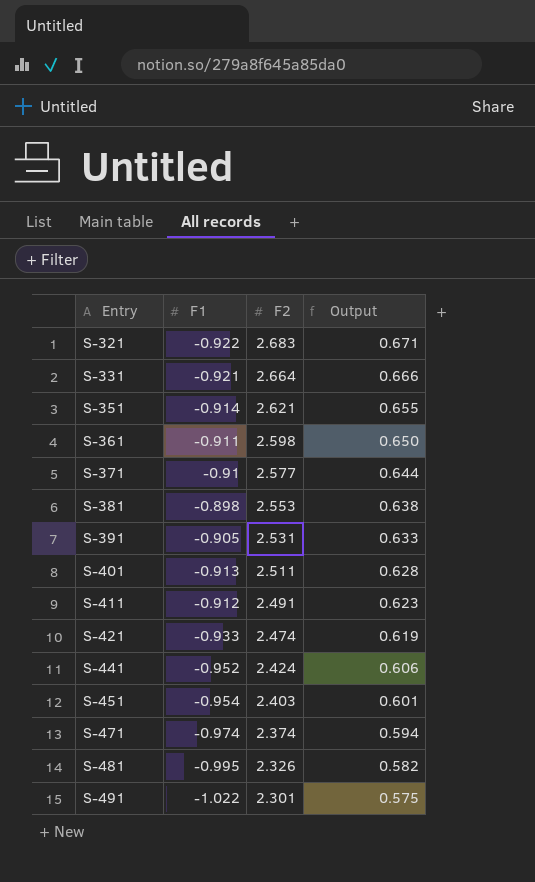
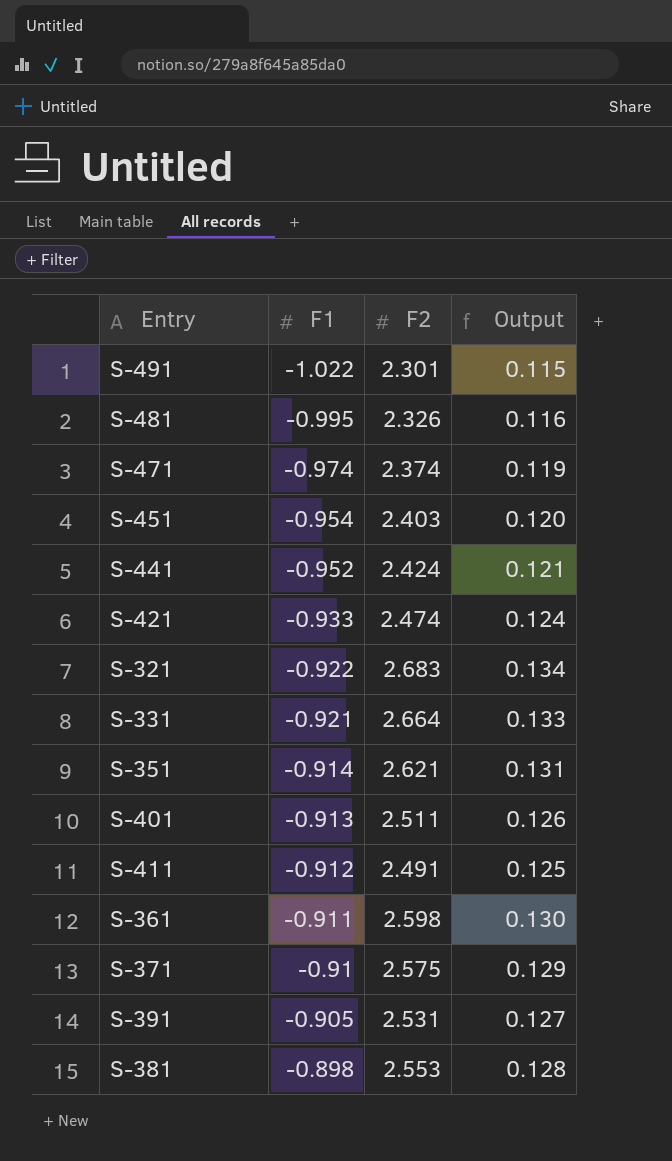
row order: Entry ascending -> F1 ascending
column Output | formula: [F2] * 0.25 -> [F2] * 0.05
S-371 | F2: 2.577 -> 2.575

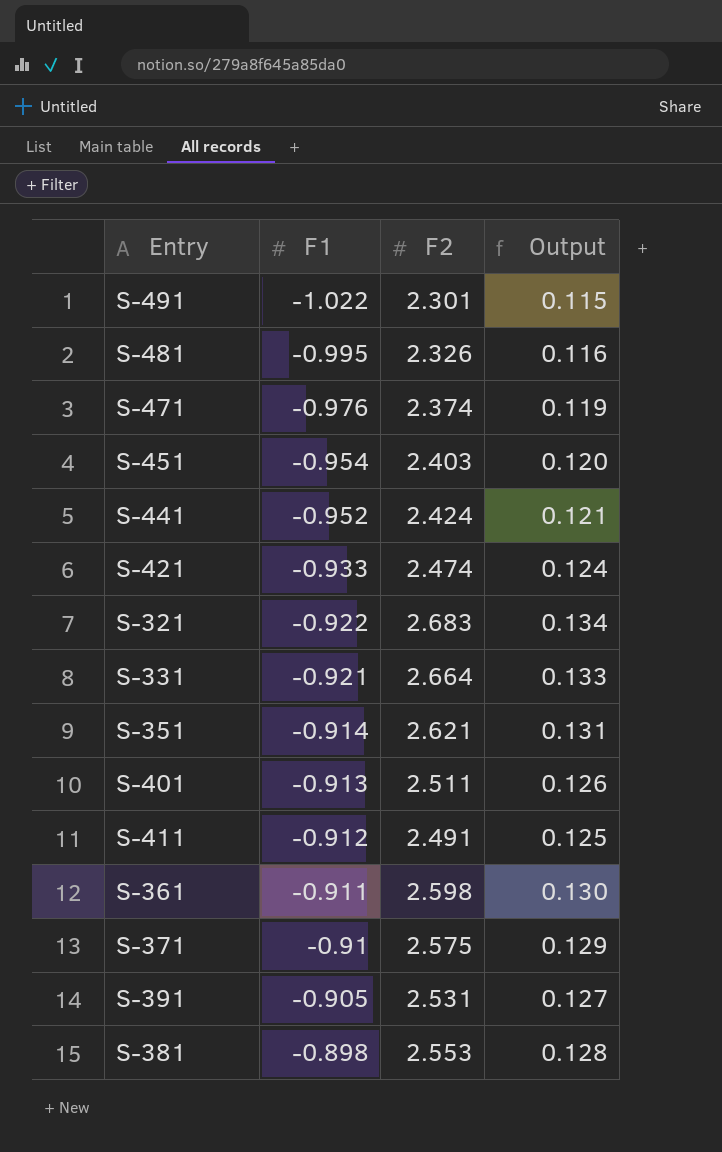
S-471 | F1: -0.974 -> -0.976

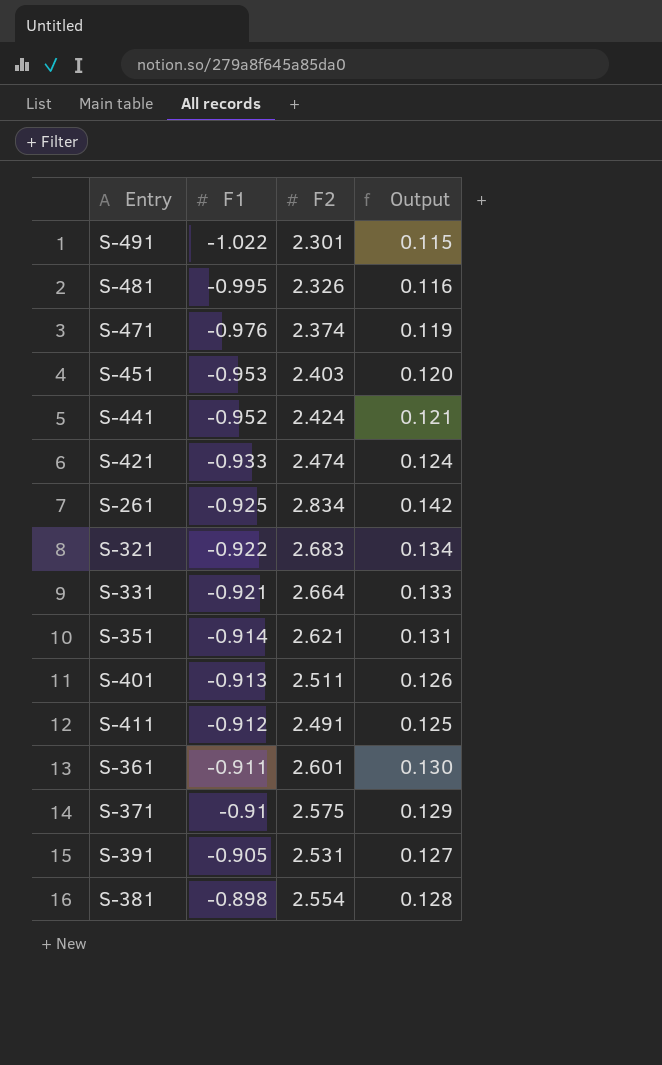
S-451 | F1: -0.954 -> -0.953
row S-261: none -> -0.925 | 2.834 | 0.142
S-361 | F2: 2.598 -> 2.601
S-381 | F2: 2.553 -> 2.554

